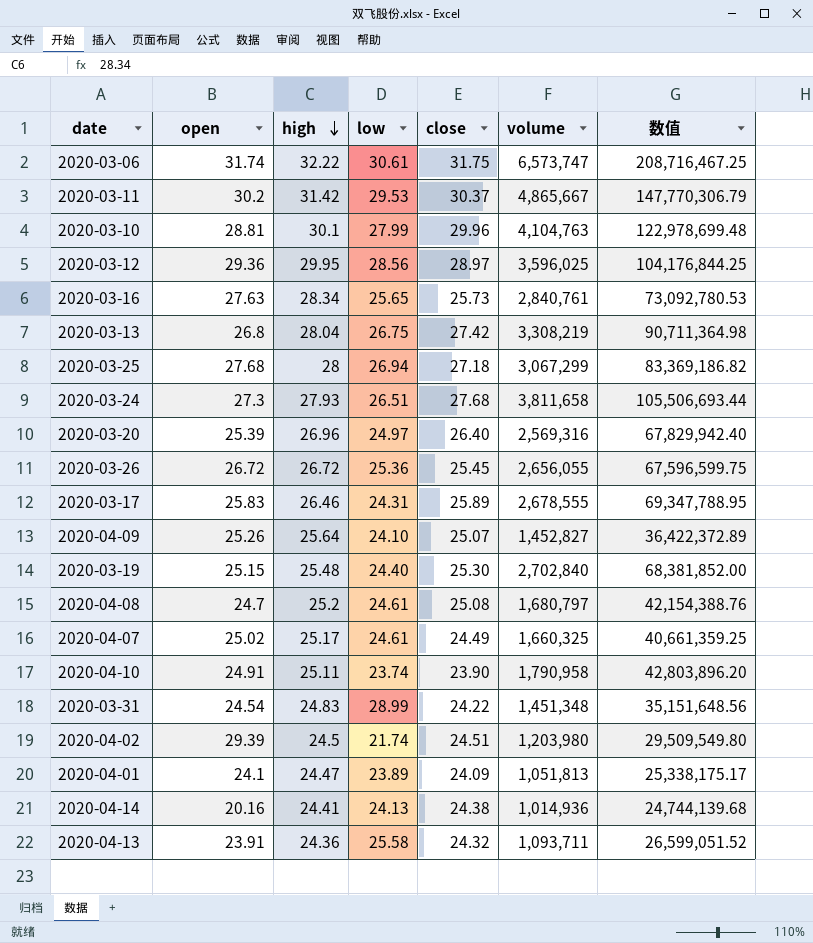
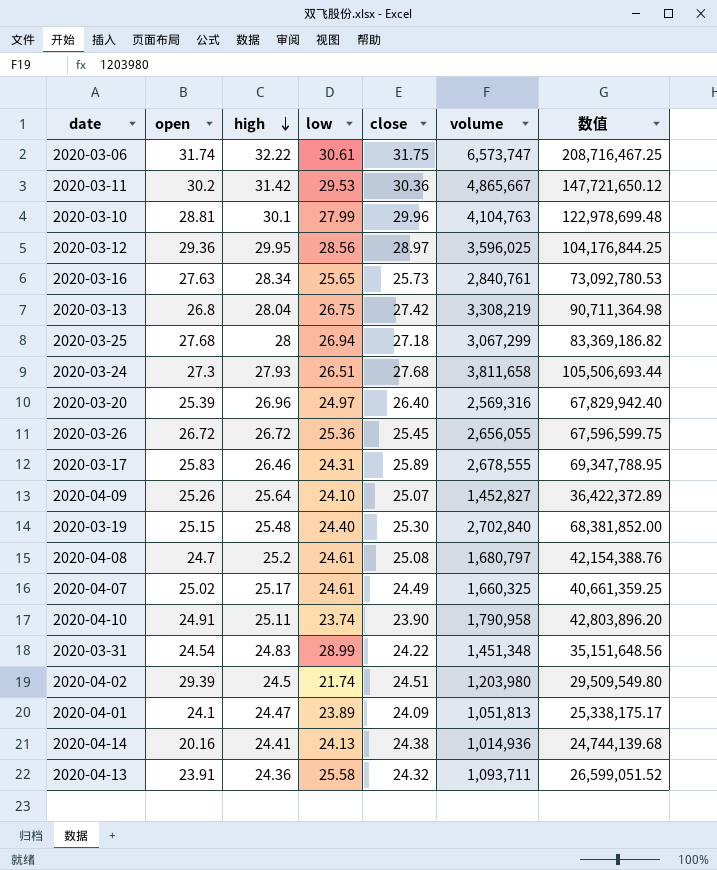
2020-03-11 | close: 30.37 -> 30.36
2020-03-11 | 数值: 147,770,306.79 -> 147,721,650.12

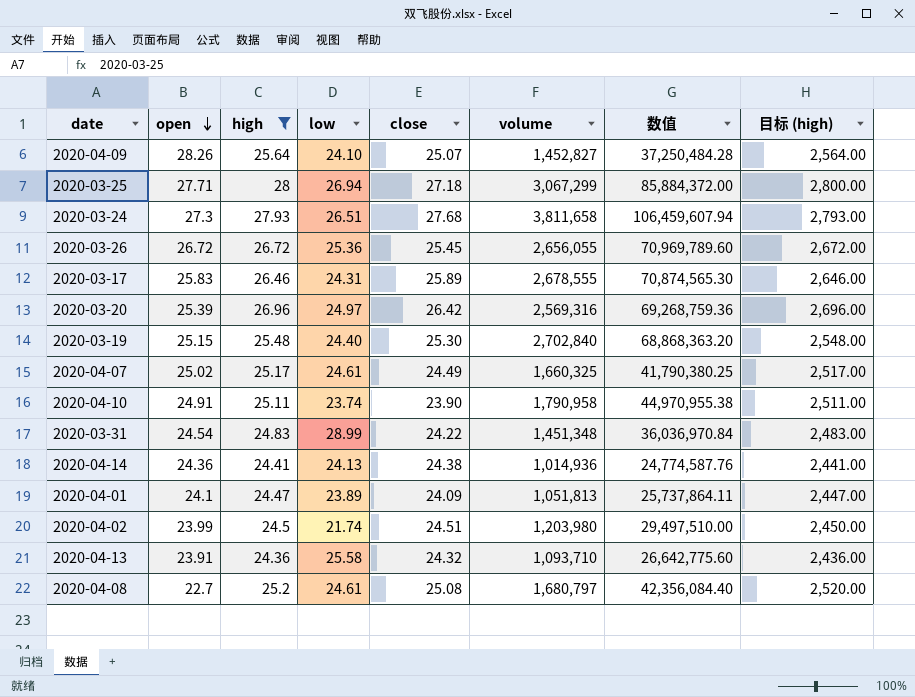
filter: none -> high <= 28
row order: high descending -> open descending
column 数值 | formula: [close] * [volume] -> [high] * [volume]
column 目标 (high) | formula: none -> [high] * 100
2020-04-09 | open: 25.26 -> 28.26
2020-03-25 | open: 27.68 -> 27.71
2020-03-20 | close: 26.40 -> 26.42
2020-04-14 | open: 20.16 -> 24.36
2020-04-02 | open: 29.39 -> 23.99
2020-04-13 | volume: 1,093,711 -> 1,093,710
2020-04-08 | open: 24.7 -> 22.7

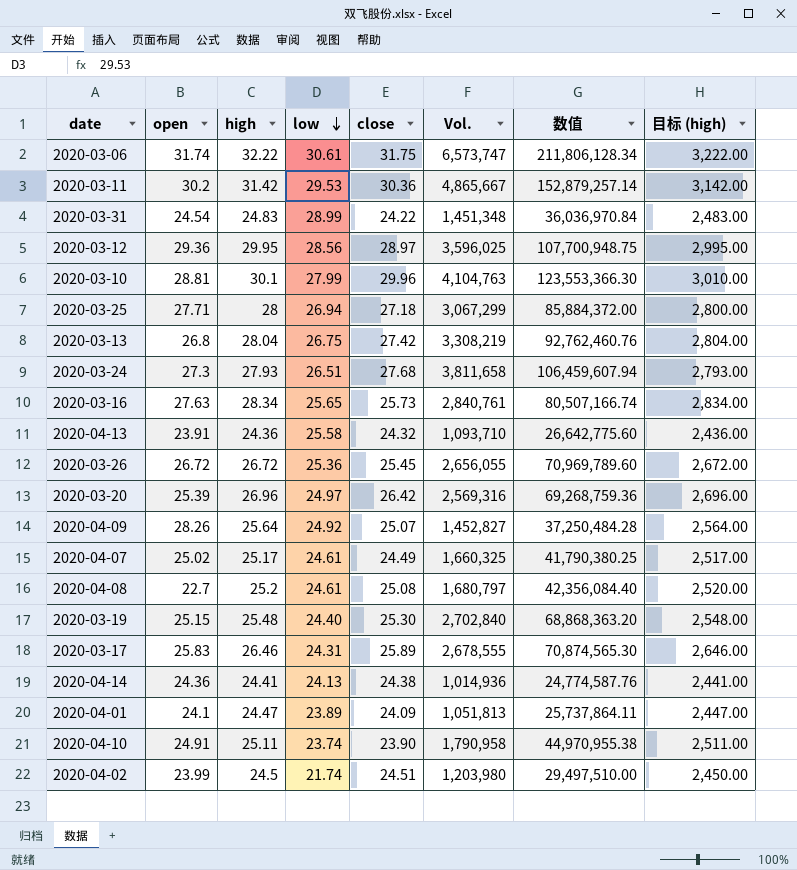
filter: high <= 28 -> none
row order: open descending -> low descending
column name: volume -> Vol.
2020-04-09 | low: 24.10 -> 24.92

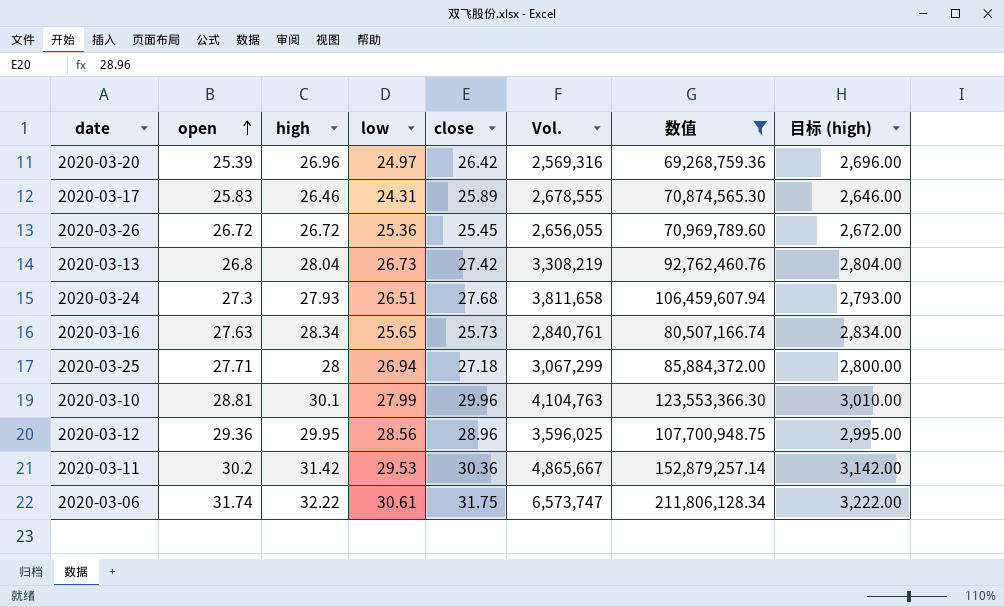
filter: none -> 数值 >= 69,268,759.36
row order: low descending -> open ascending
2020-03-13 | low: 26.75 -> 26.73
2020-03-12 | close: 28.97 -> 28.96

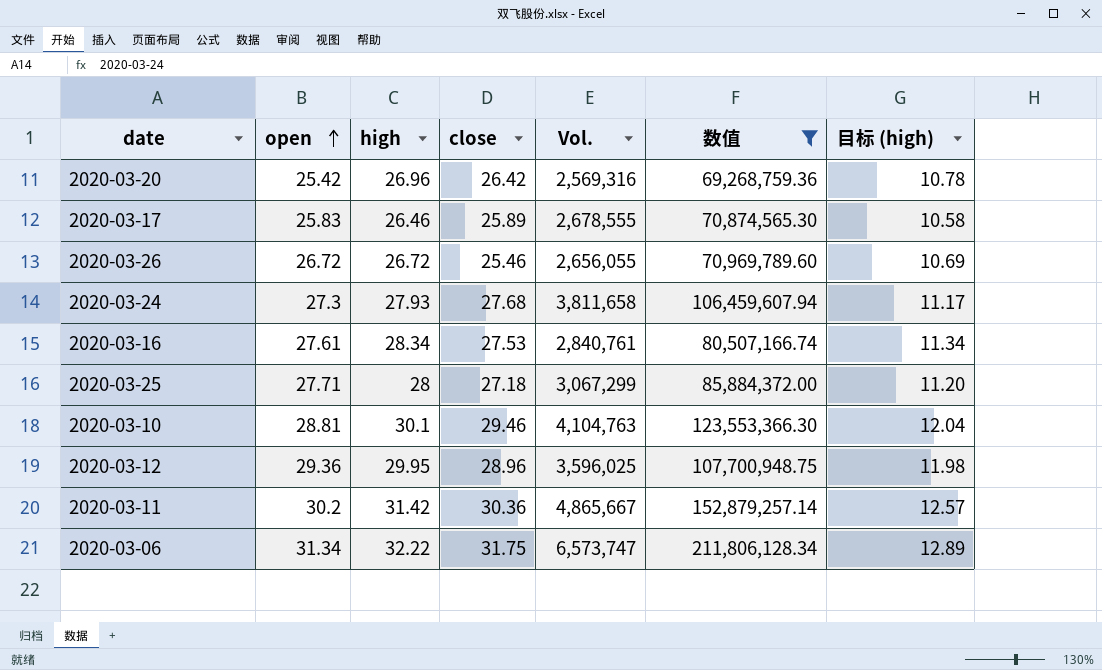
column low | position: 4 -> none
column 目标 (high) | formula: [high] * 100 -> [high] * 0.4
row 2020-03-13: 26.8 | 28.04 | 26.73 | 27.42 | 3,308,219 | 92,762,460.76 | 2,804.00 -> none
2020-03-20 | open: 25.39 -> 25.42
2020-03-26 | close: 25.45 -> 25.46
2020-03-16 | open: 27.63 -> 27.61
2020-03-16 | close: 25.73 -> 27.53
2020-03-10 | close: 29.96 -> 29.46
2020-03-06 | open: 31.74 -> 31.34

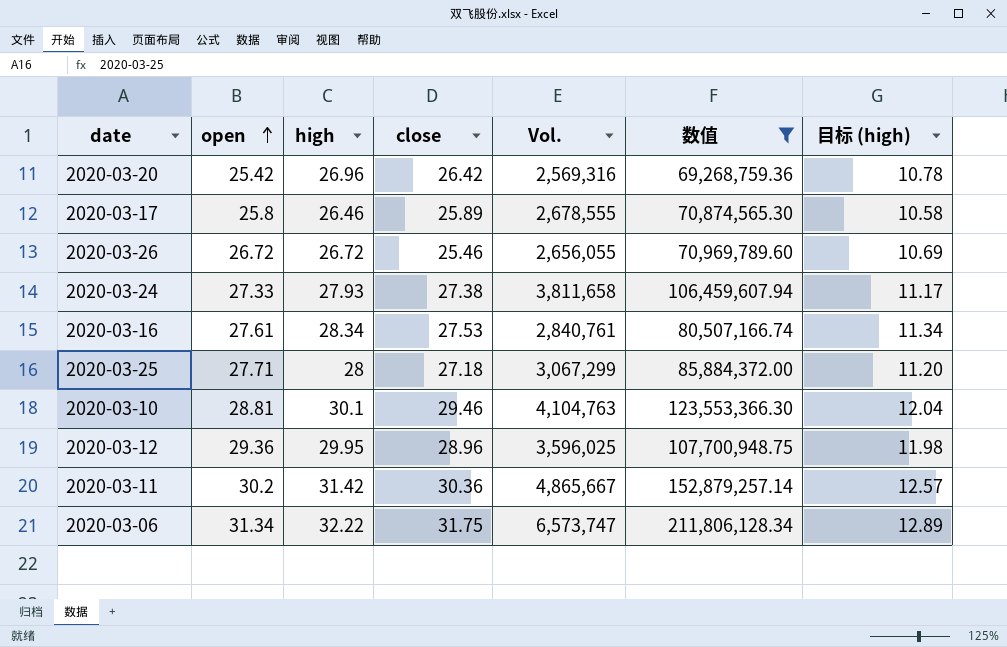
2020-03-17 | open: 25.83 -> 25.8
2020-03-24 | open: 27.3 -> 27.33
2020-03-24 | close: 27.68 -> 27.38

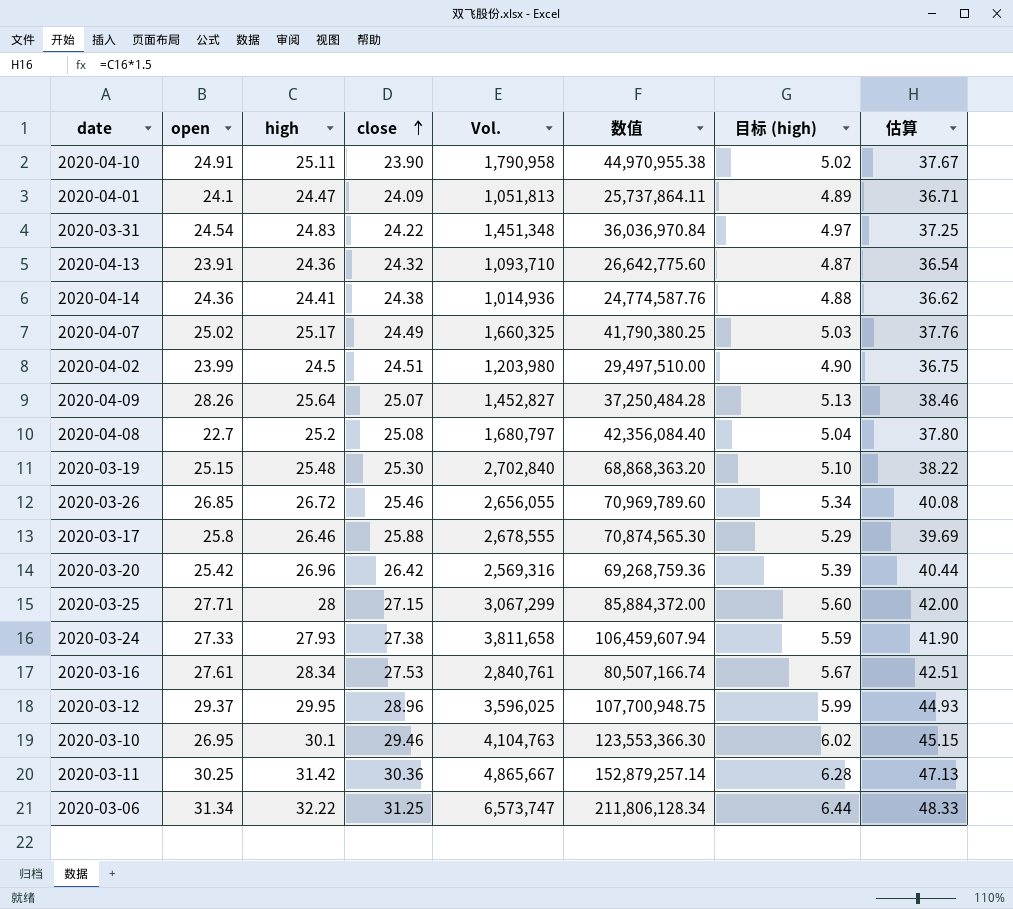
filter: 数值 >= 69,268,759.36 -> none
row order: open ascending -> close ascending
column 目标 (high) | formula: [high] * 0.4 -> [high] * 0.2
column 估算 | formula: none -> [high] * 1.5
2020-03-26 | open: 26.72 -> 26.85
2020-03-17 | close: 25.89 -> 25.88
2020-03-25 | close: 27.18 -> 27.15
2020-03-12 | open: 29.36 -> 29.37
2020-03-10 | open: 28.81 -> 26.95
2020-03-11 | open: 30.2 -> 30.25
2020-03-06 | close: 31.75 -> 31.25

